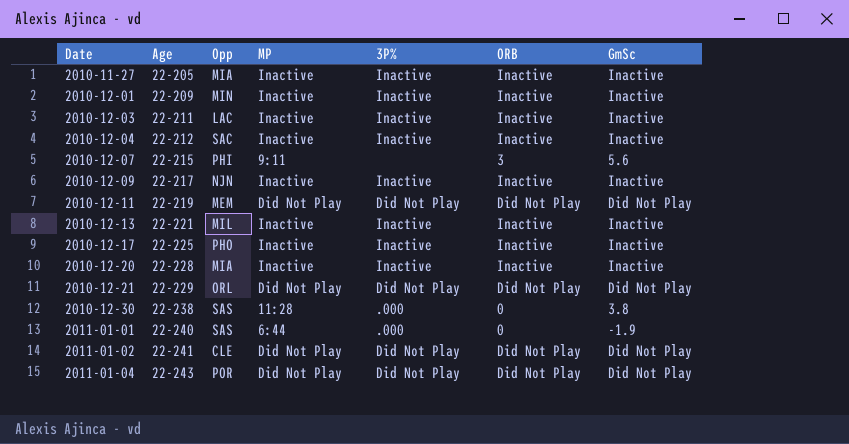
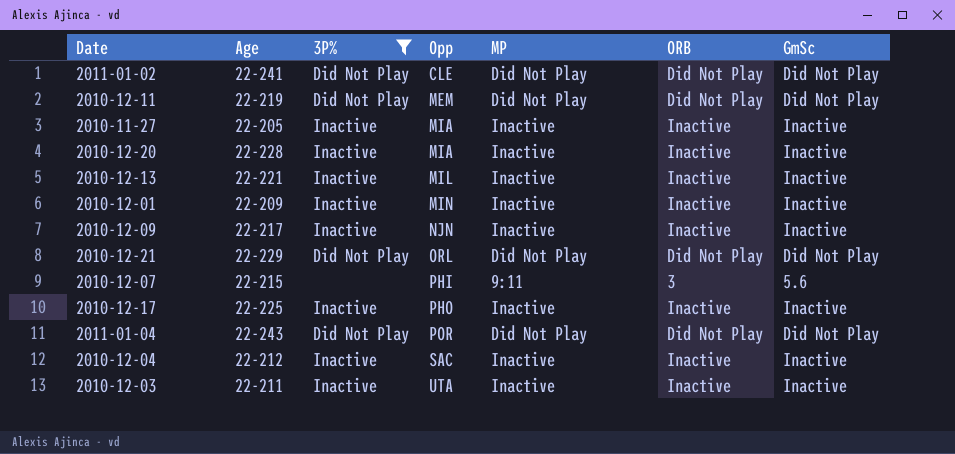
filter: none -> 3P% != .000
row order: Date ascending -> Opp ascending
column 3P% | position: 5 -> 3
2010-12-03 | Opp: LAC -> UTA

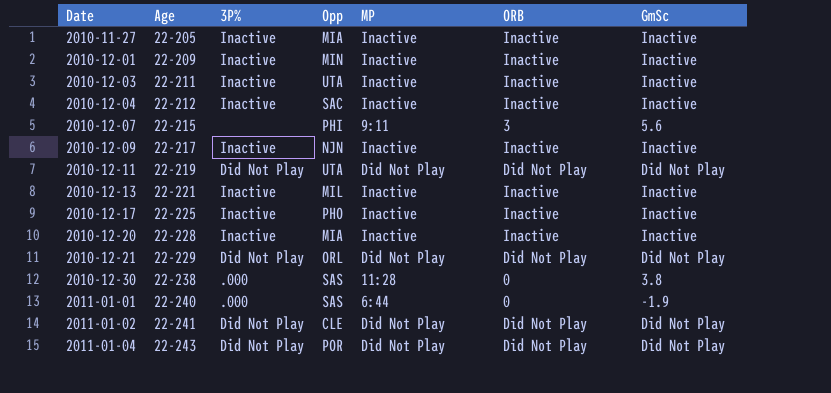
filter: 3P% != .000 -> none
row order: Opp ascending -> Date ascending
2010-12-11 | Opp: MEM -> UTA

